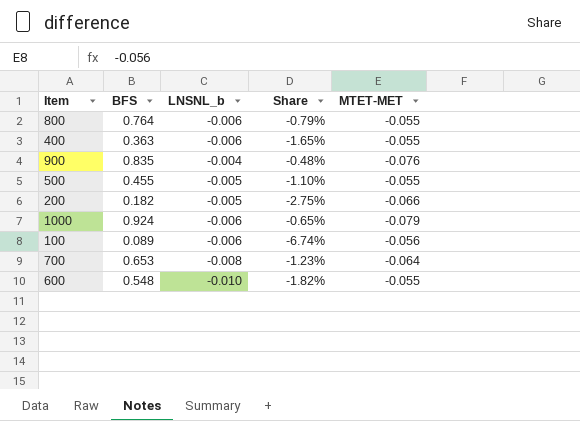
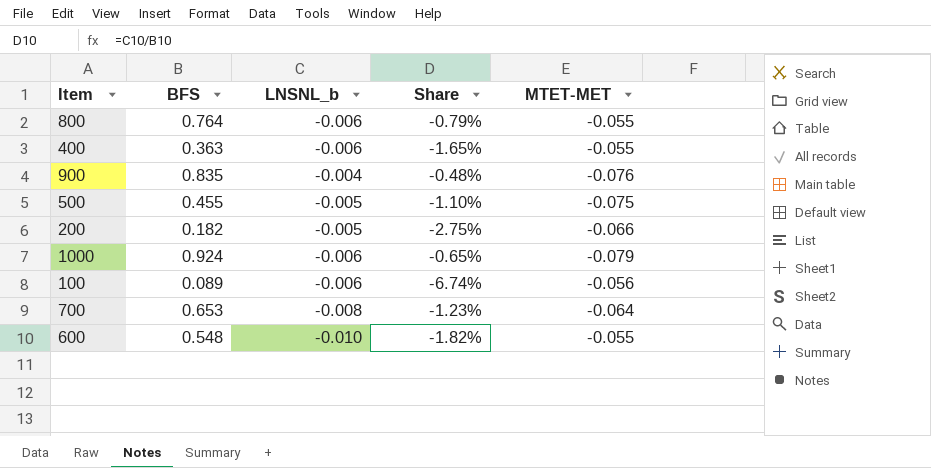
500 | MTET-MET: -0.055 -> -0.075

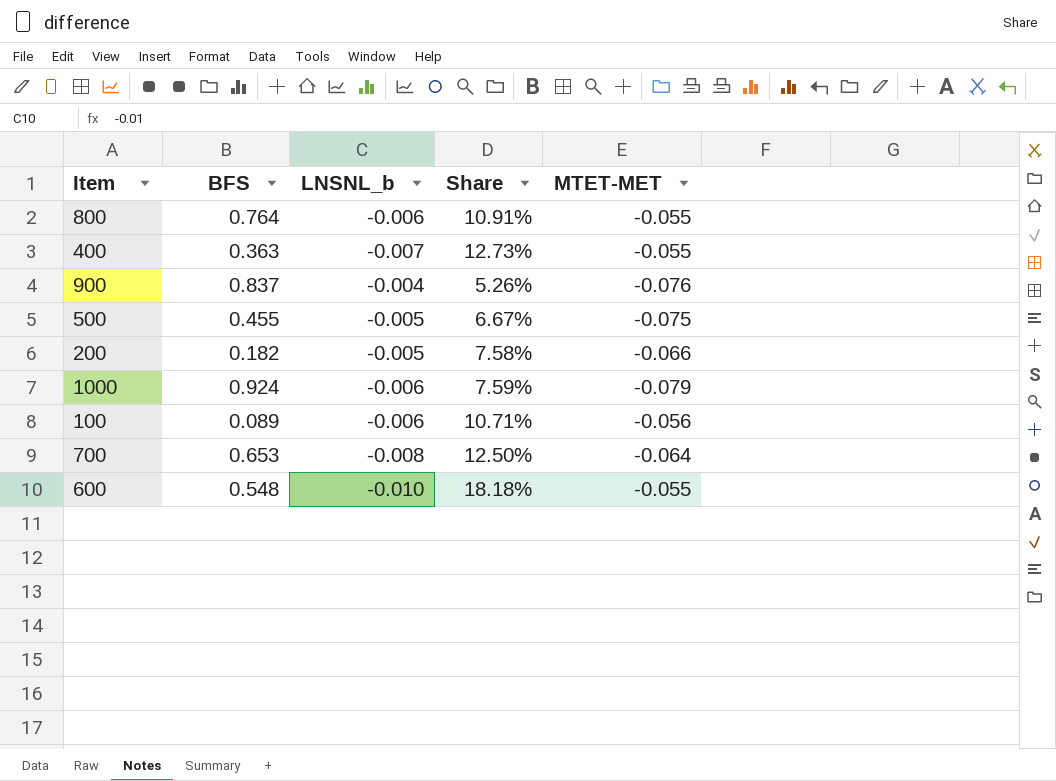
column Share | formula: [LNSNL_b] / [BFS] -> [LNSNL_b] / [MTET-MET]
400 | LNSNL_b: -0.006 -> -0.007
900 | BFS: 0.835 -> 0.837

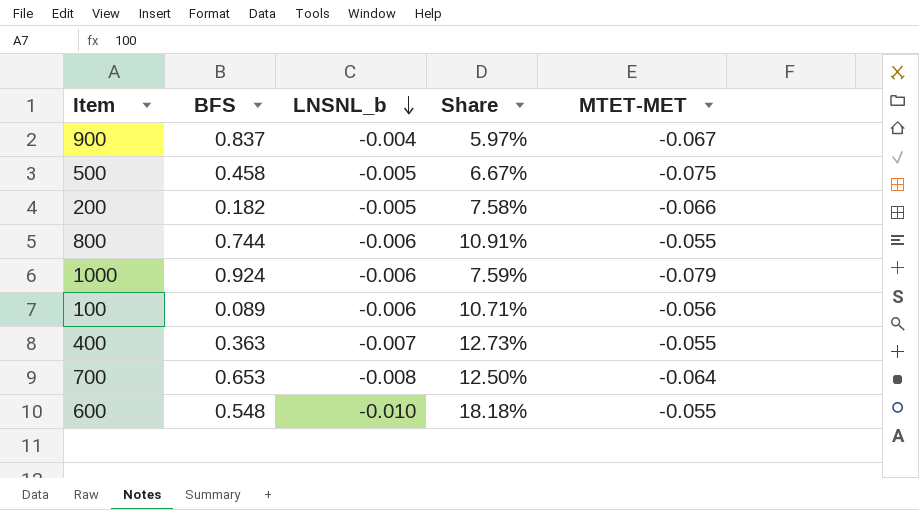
row order: none -> LNSNL_b descending
900 | Share: 5.26% -> 5.97%
900 | MTET-MET: -0.076 -> -0.067
500 | BFS: 0.455 -> 0.458
800 | BFS: 0.764 -> 0.744

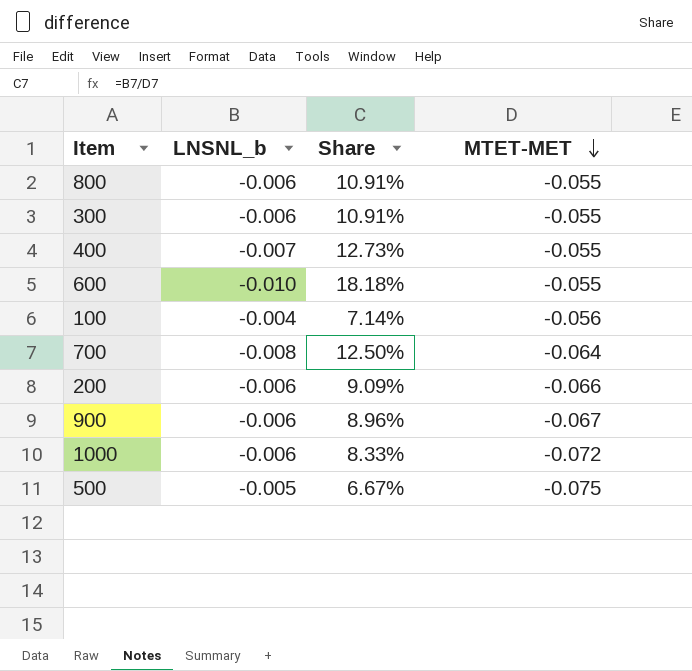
row order: LNSNL_b descending -> MTET-MET descending
column BFS | position: 2 -> none
row 300: none -> -0.006 | 10.91% | -0.055
100 | LNSNL_b: -0.006 -> -0.004
100 | Share: 10.71% -> 7.14%
200 | LNSNL_b: -0.005 -> -0.006
200 | Share: 7.58% -> 9.09%
900 | LNSNL_b: -0.004 -> -0.006
900 | Share: 5.97% -> 8.96%
1000 | Share: 7.59% -> 8.33%
1000 | MTET-MET: -0.079 -> -0.072

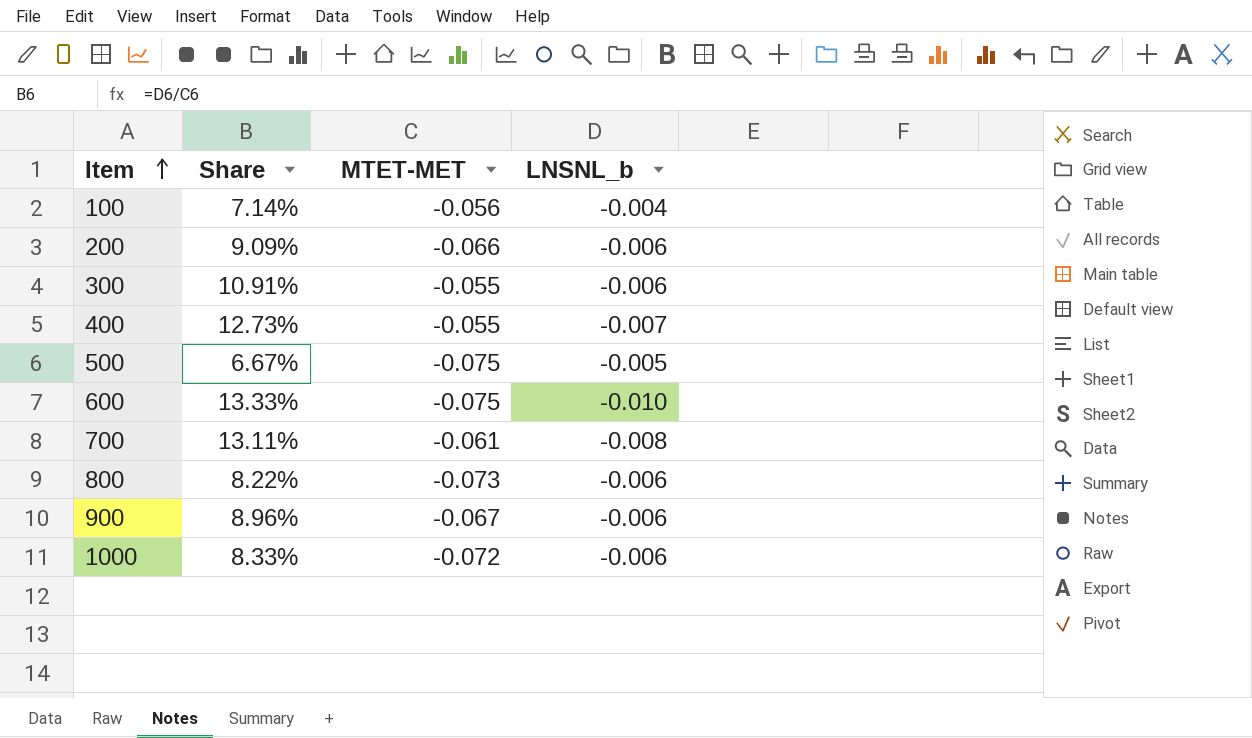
row order: MTET-MET descending -> Item ascending
column LNSNL_b | position: 2 -> 4
600 | Share: 18.18% -> 13.33%
600 | MTET-MET: -0.055 -> -0.075
700 | Share: 12.50% -> 13.11%
700 | MTET-MET: -0.064 -> -0.061
800 | Share: 10.91% -> 8.22%
800 | MTET-MET: -0.055 -> -0.073

